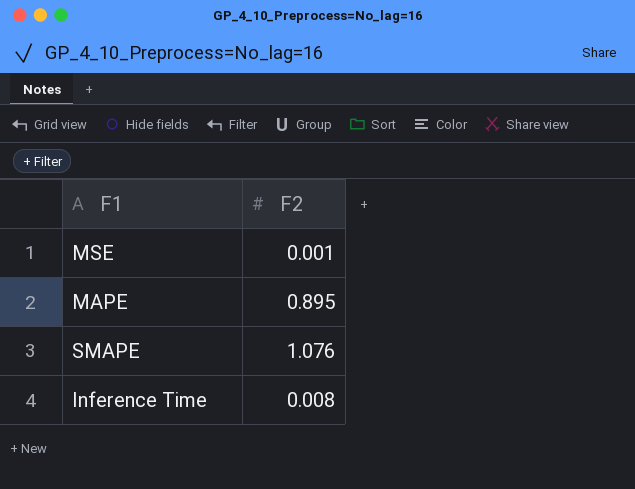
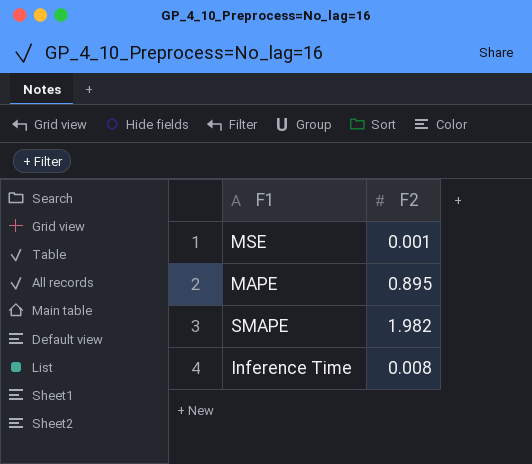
SMAPE | F2: 1.076 -> 1.982

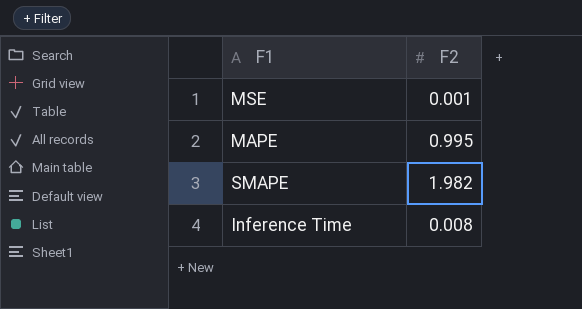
MAPE | F2: 0.895 -> 0.995

